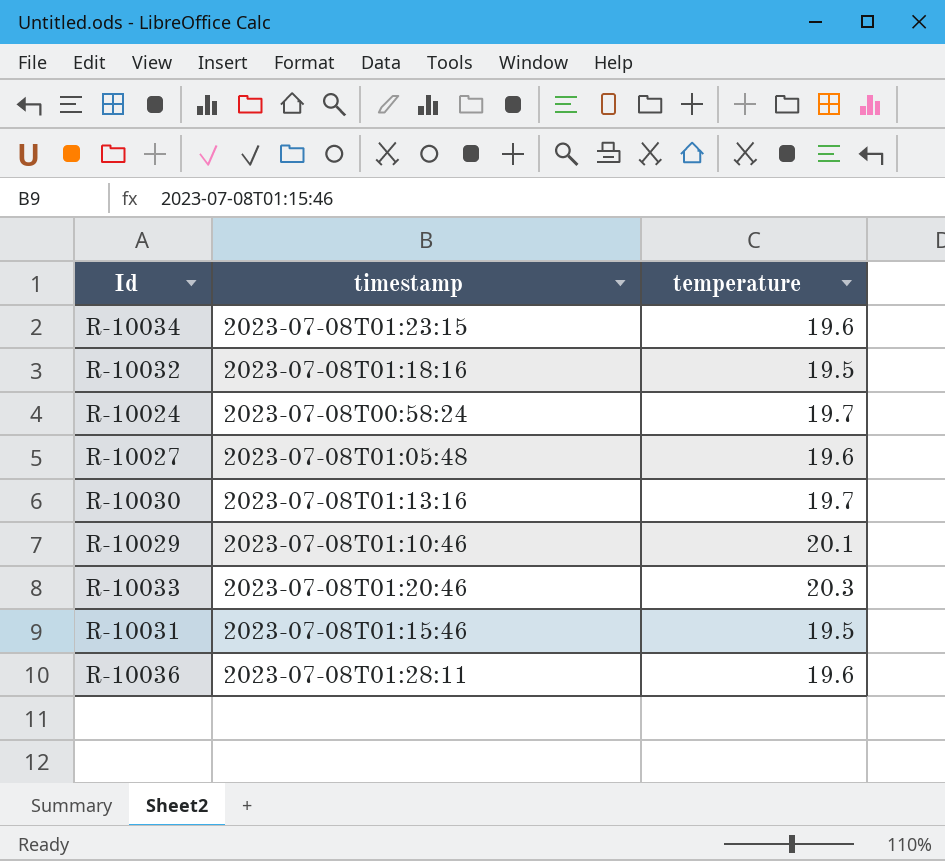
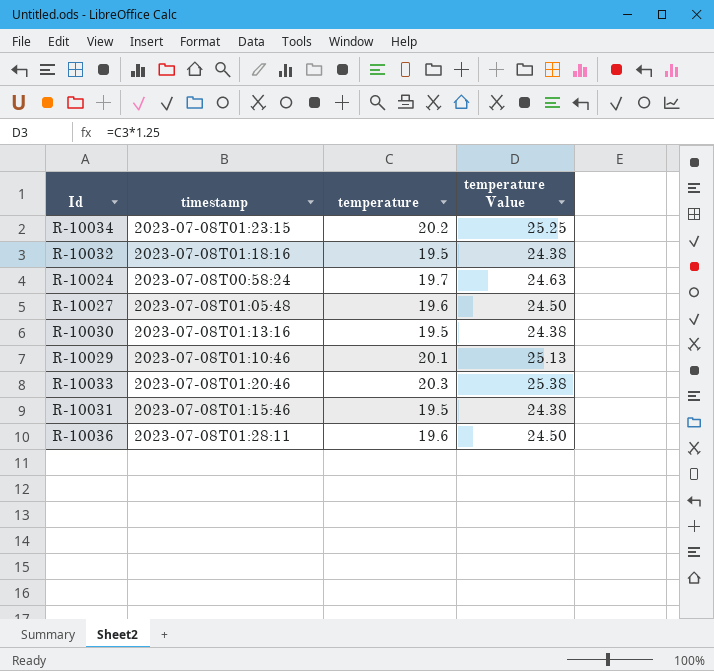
column temperature Value | formula: none -> [temperature] * 1.25
R-10034 | temperature: 19.6 -> 20.2
R-10030 | temperature: 19.7 -> 19.5

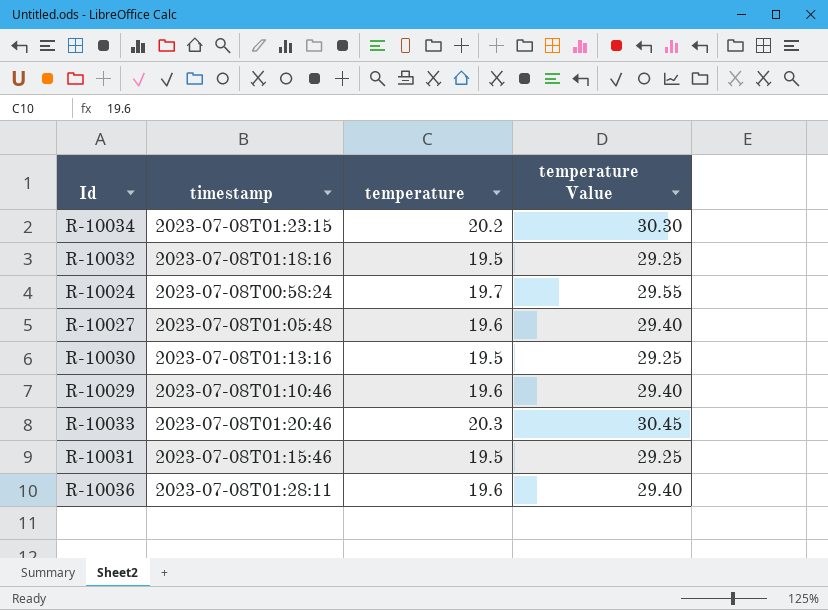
column temperature Value | formula: [temperature] * 1.25 -> [temperature] * 1.5
R-10029 | temperature: 20.1 -> 19.6

